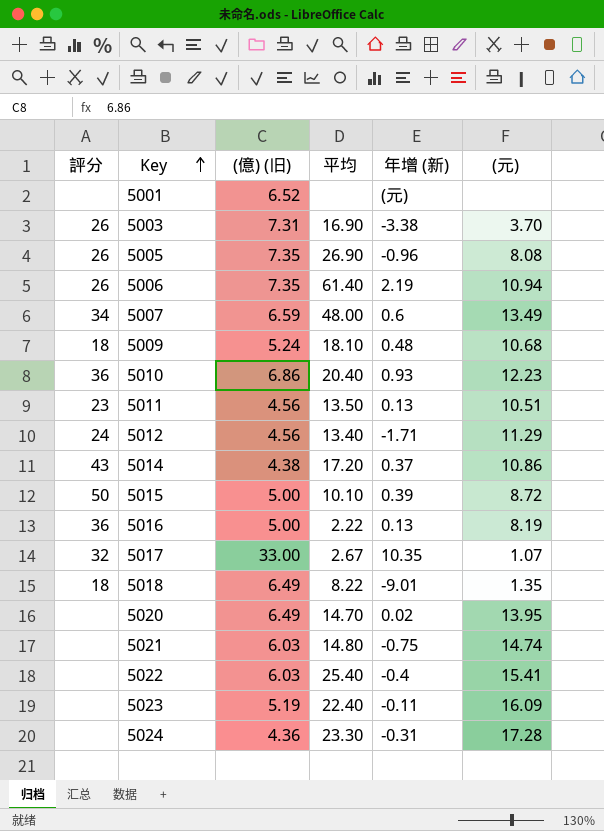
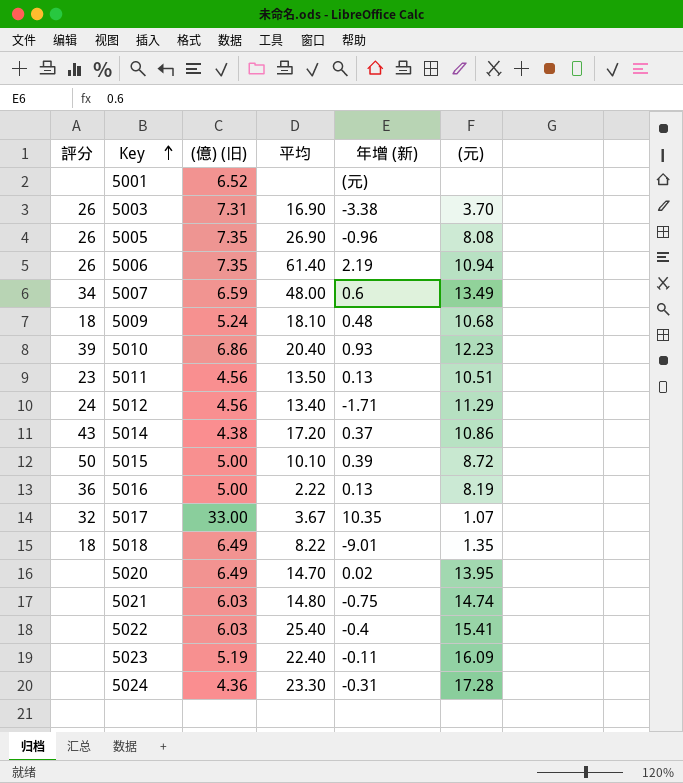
5010 | 評分: 36 -> 39
5017 | 平均: 2.67 -> 3.67

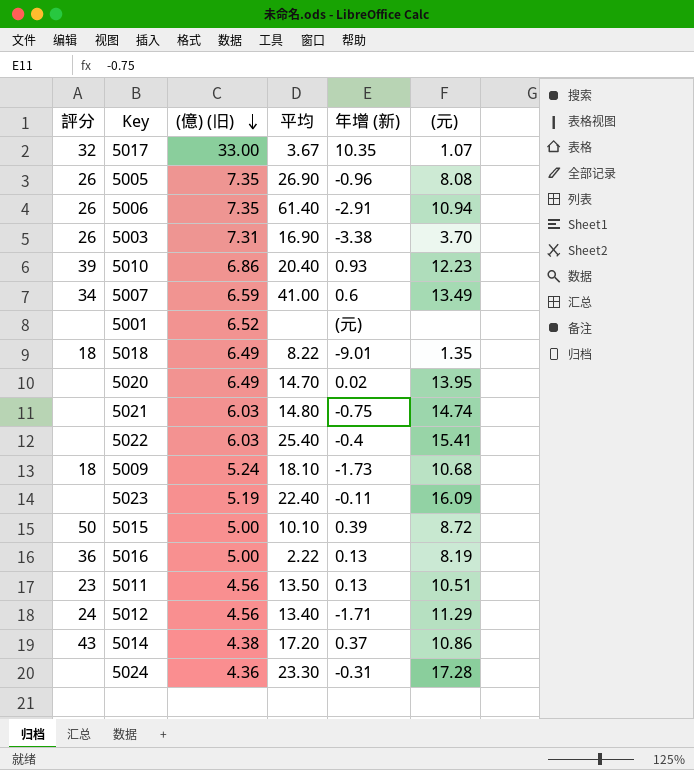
row order: Key ascending -> (億) (旧) descending
5006 | 年增 (新): 2.19 -> -2.91
5007 | 平均: 48.00 -> 41.00
5009 | 年增 (新): 0.48 -> -1.73

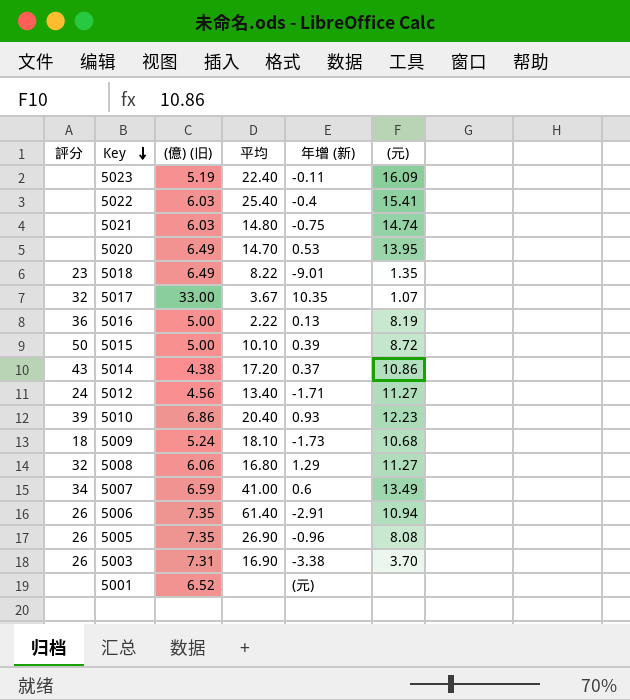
row order: (億) (旧) descending -> Key descending
row 5011: 23 | 4.56 | 13.50 | 0.13 | 10.51 -> none
row 5024: none | 4.36 | 23.30 | -0.31 | 17.28 -> none
5020 | 年增 (新): 0.02 -> 0.53
5018 | 評分: 18 -> 23
5012 | (元): 11.29 -> 11.27
row 5008: none -> 32 | 6.06 | 16.80 | 1.29 | 11.27

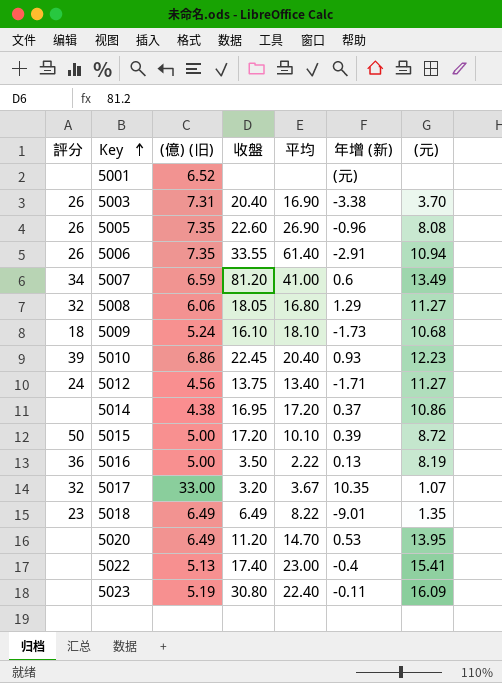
row order: Key descending -> Key ascending
column 收盤 | position: none -> 4
row 5021: none | 6.03 | 14.80 | -0.75 | 14.74 -> none
5014 | 評分: 43 -> none
5022 | (億) (旧): 6.03 -> 5.13
5022 | 平均: 25.40 -> 23.00

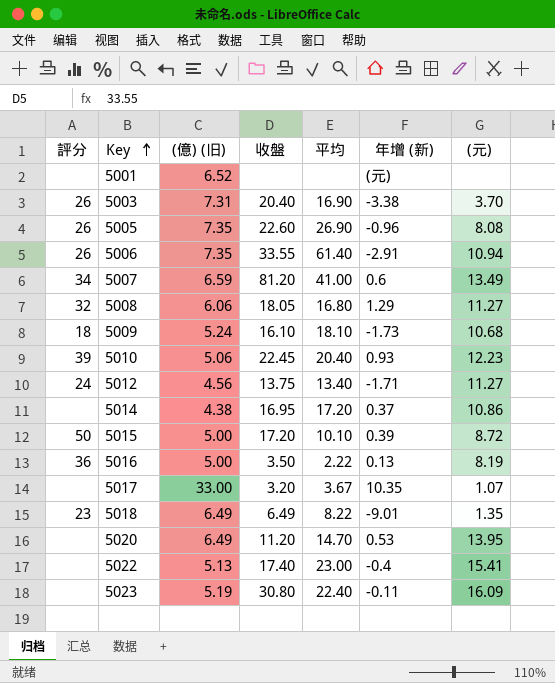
5010 | (億) (旧): 6.86 -> 5.06
5017 | 評分: 32 -> none

